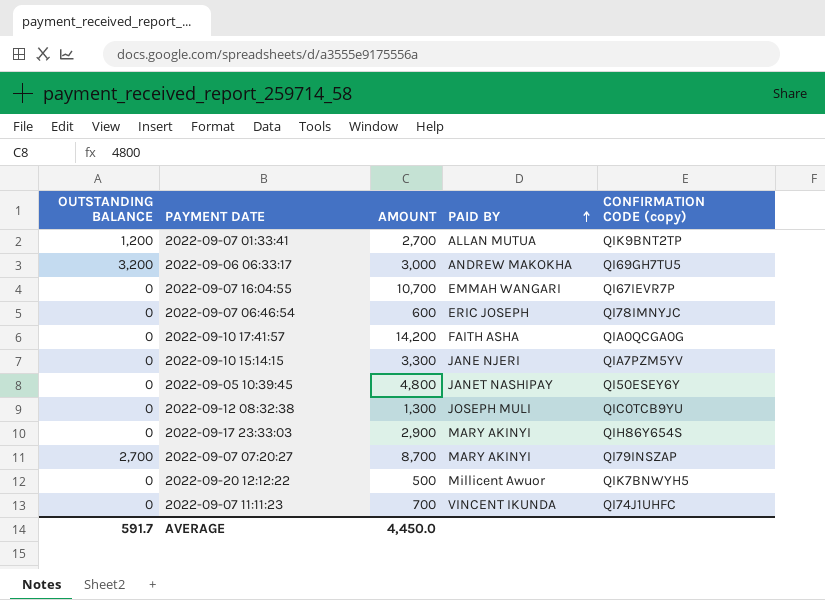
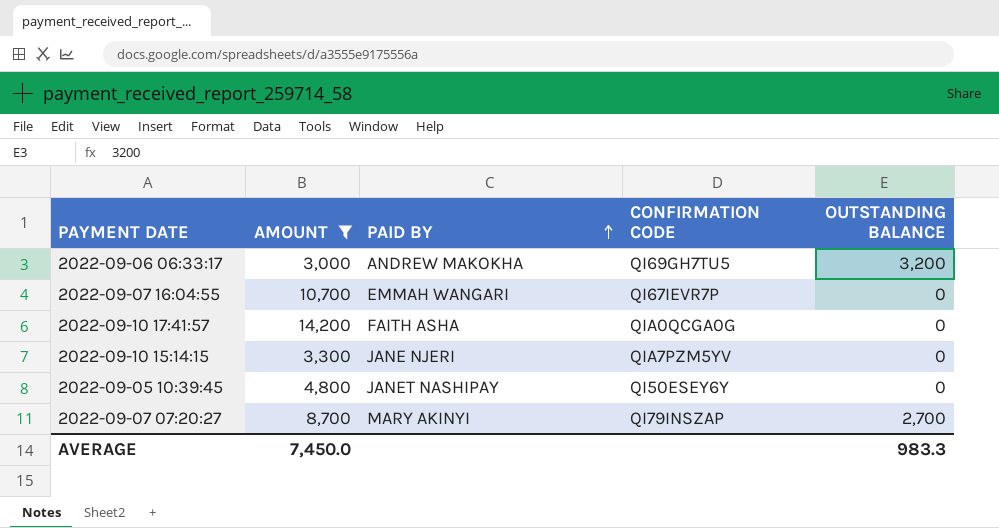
filter: none -> AMOUNT >= 3,000
column name: CONFIRMATION CODE (copy) -> CONFIRMATION CODE
column OUTSTANDING BALANCE | position: 1 -> 5
AVERAGE | AMOUNT: 4,450.0 -> 7,450.0
AVERAGE | OUTSTANDING BALANCE: 591.7 -> 983.3

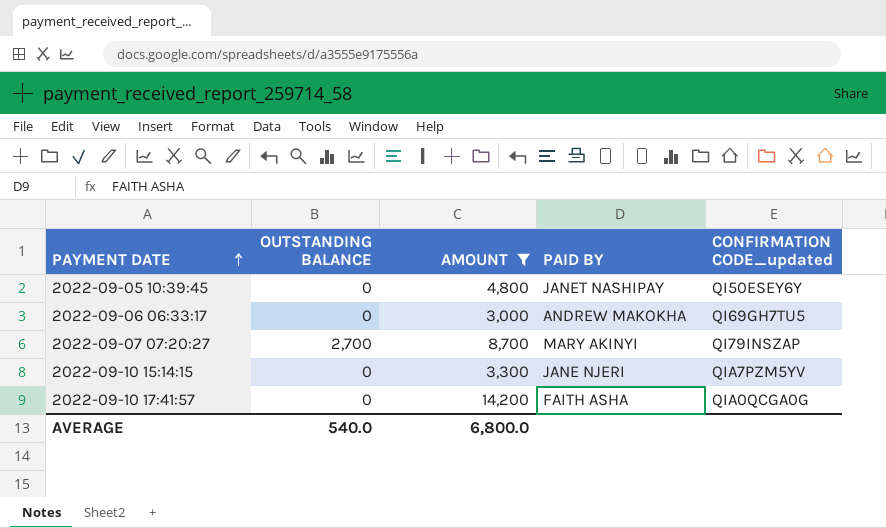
row order: PAID BY ascending -> PAYMENT DATE ascending
column OUTSTANDING BALANCE | position: 5 -> 2
column name: CONFIRMATION CODE -> CONFIRMATION CODE_updated
row 2022-09-07 16:04:55: 10,700 | EMMAH WANGARI | QI67IEVR7P | 0 -> none
2022-09-06 06:33:17 | OUTSTANDING BALANCE: 3,200 -> 0
AVERAGE | OUTSTANDING BALANCE: 983.3 -> 540.0
AVERAGE | AMOUNT: 7,450.0 -> 6,800.0

